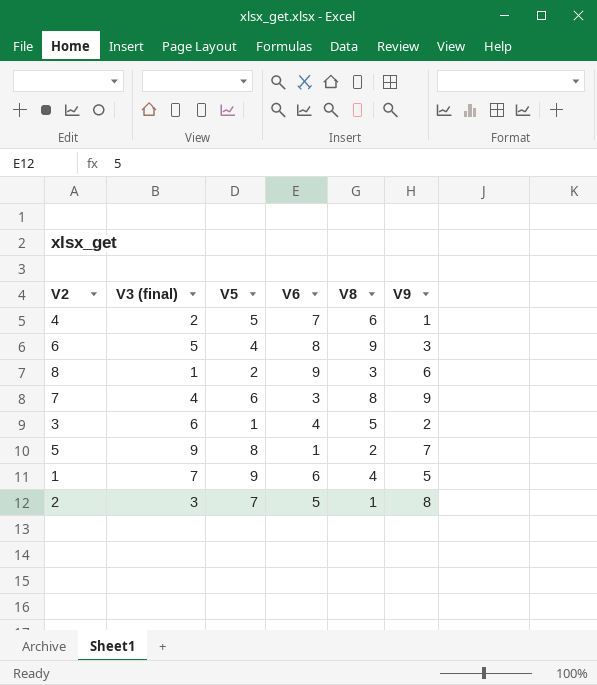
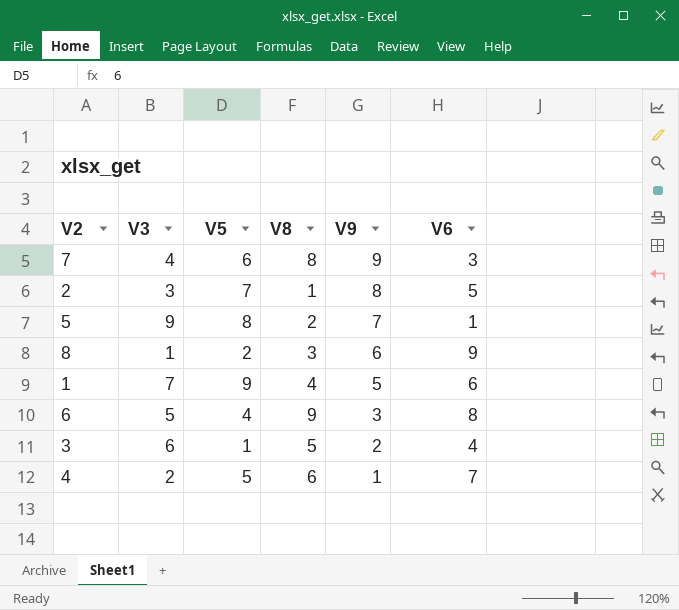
row order: none -> V9 descending
column name: V3 (final) -> V3
column V6 | position: 4 -> 6

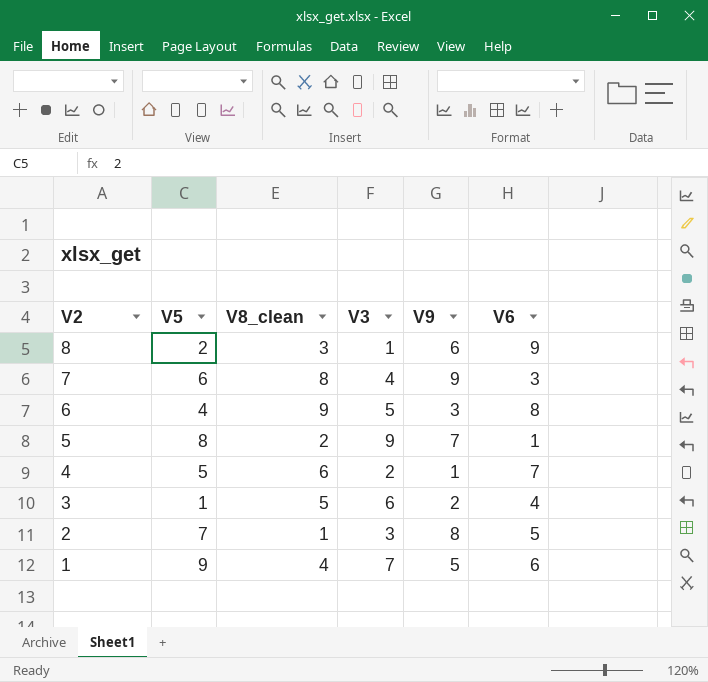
row order: V9 descending -> V2 descending
column name: V8 -> V8_clean
column V3 | position: 2 -> 4

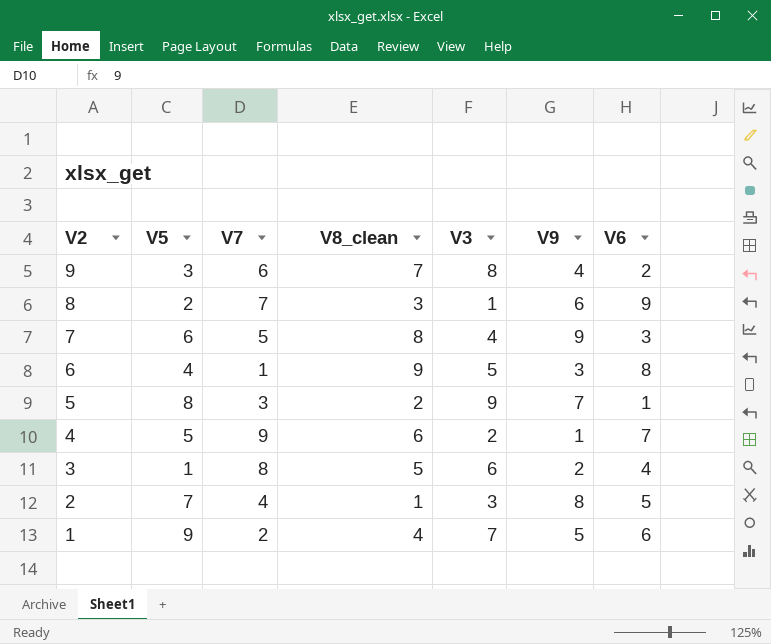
column V7 | position: none -> 3
row 9: none -> 3 | 6 | 7 | 8 | 4 | 2

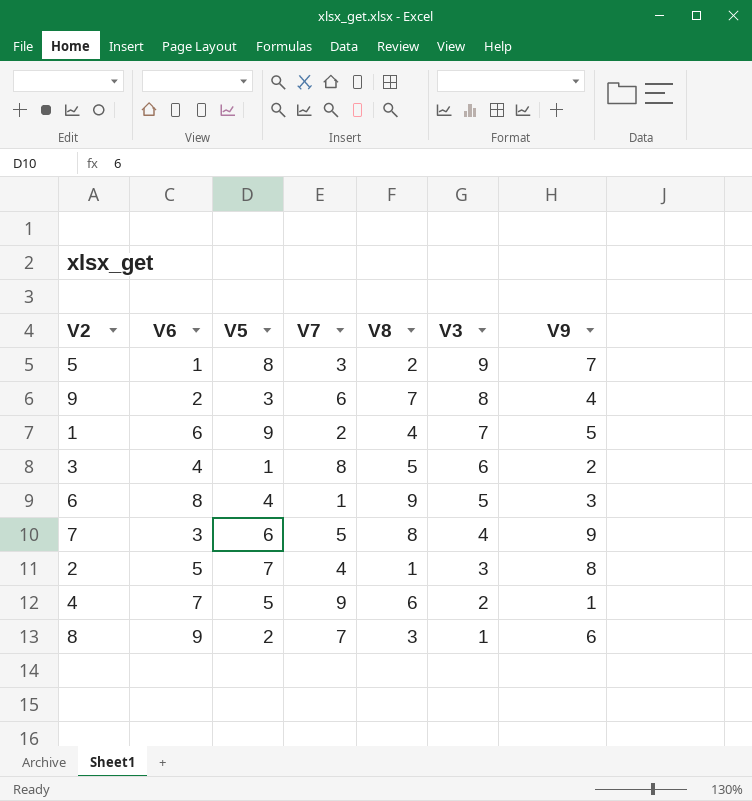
row order: V2 descending -> V3 descending
column V6 | position: 7 -> 2
column name: V8_clean -> V8

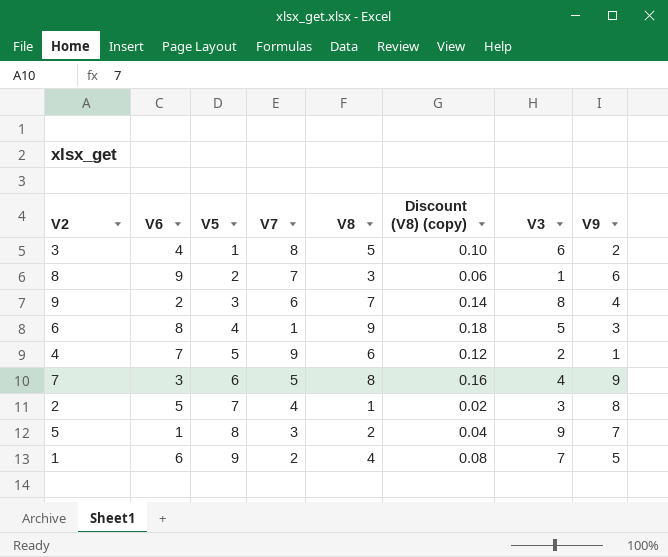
row order: V3 descending -> V5 ascending
column Discount (V8) (copy) | formula: none -> [V8] * 0.02

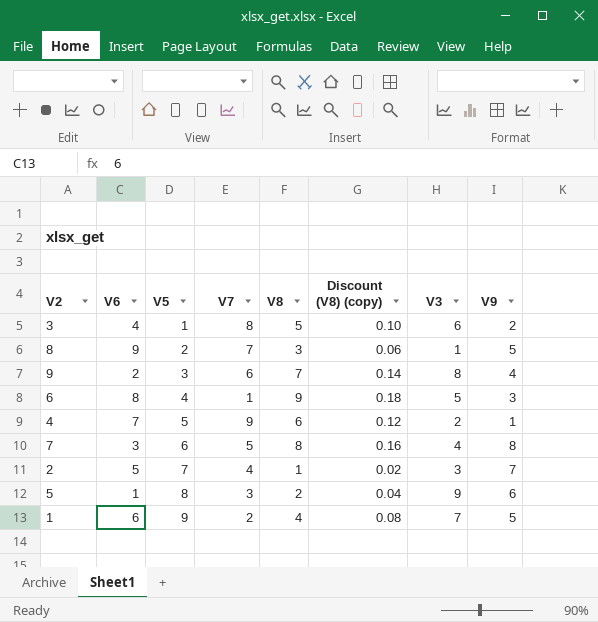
8 | V9: 6 -> 5
7 | V9: 9 -> 8
2 | V9: 8 -> 7
5 | V9: 7 -> 6

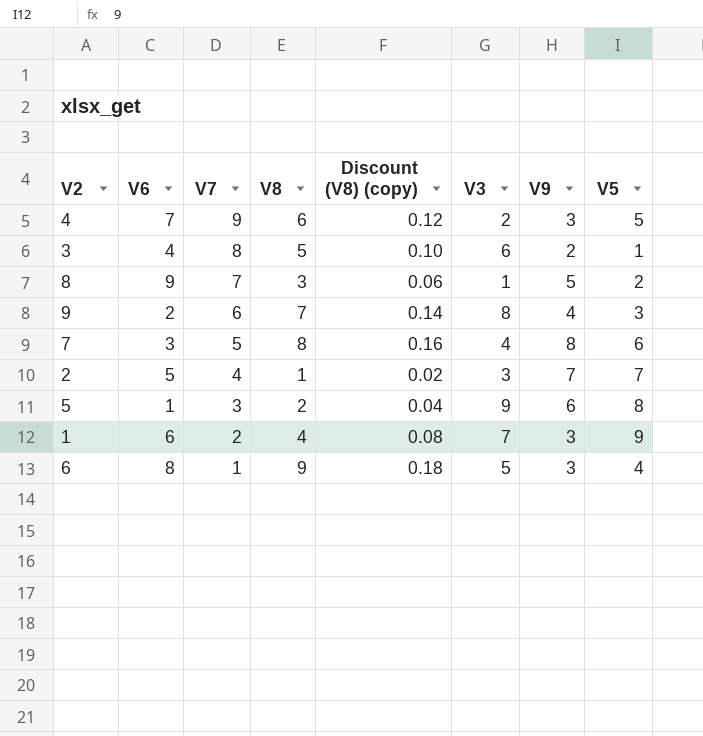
row order: V5 ascending -> V7 descending
column V5 | position: 3 -> 8
4 | V9: 1 -> 3
1 | V9: 5 -> 3

